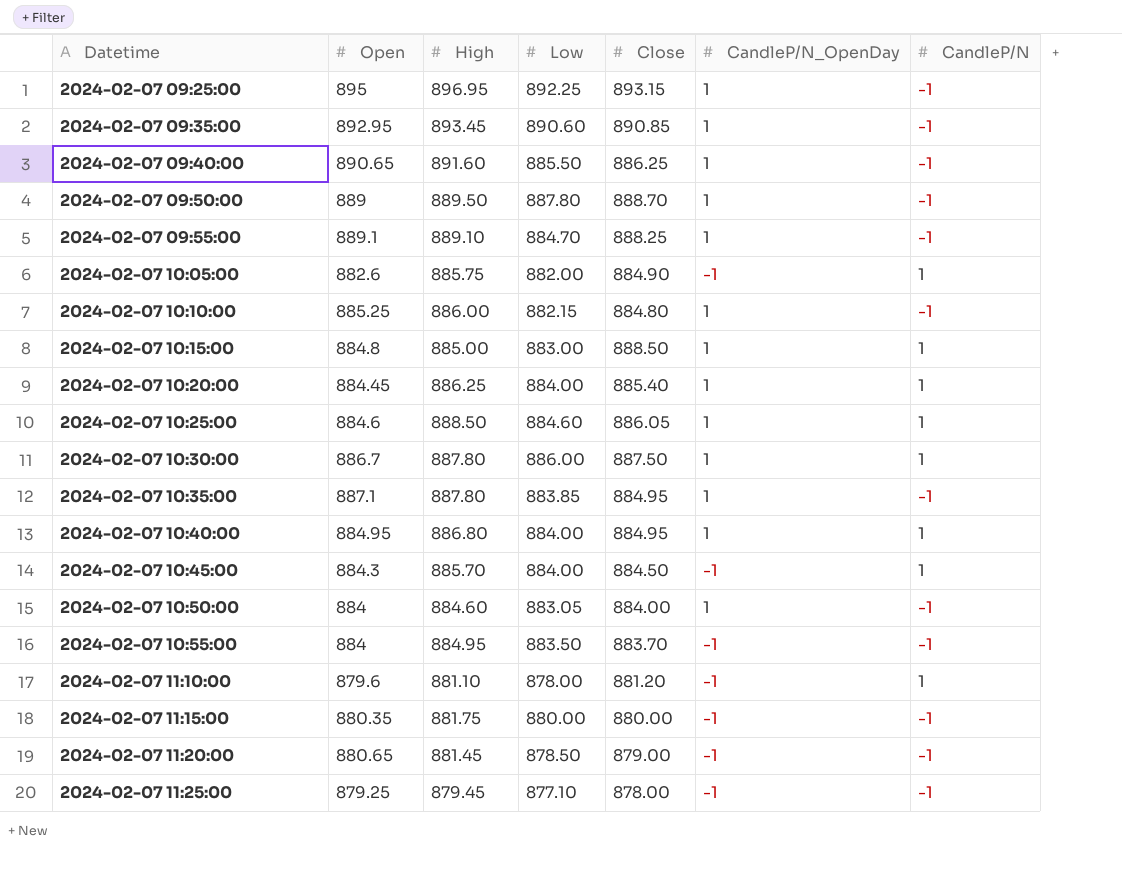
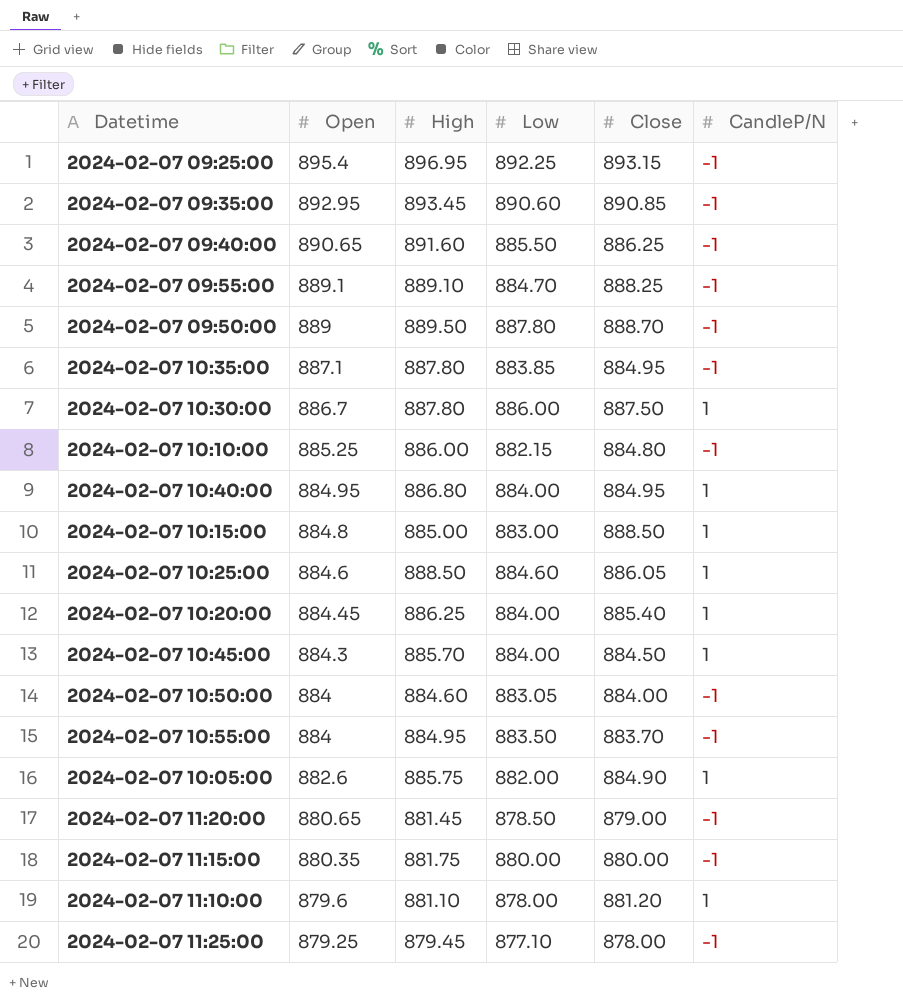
row order: Datetime ascending -> Open descending
column CandleP/N_OpenDay | position: 6 -> none
2024-02-07 09:25:00 | Open: 895 -> 895.4

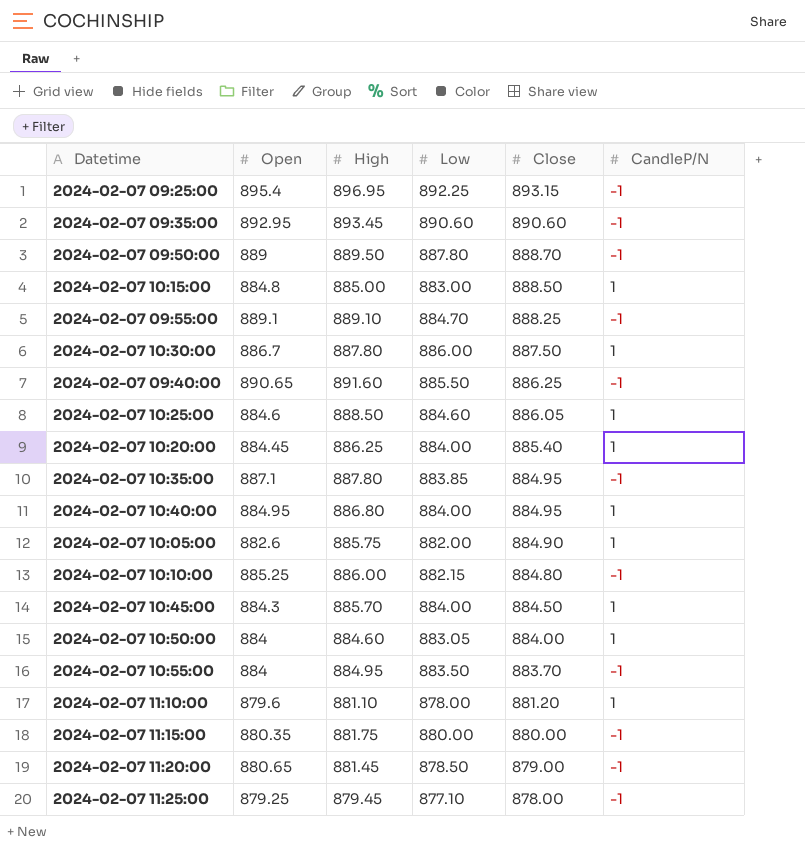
row order: Open descending -> Close descending
2024-02-07 09:35:00 | Close: 890.85 -> 890.60
2024-02-07 10:50:00 | CandleP/N: -1 -> 1

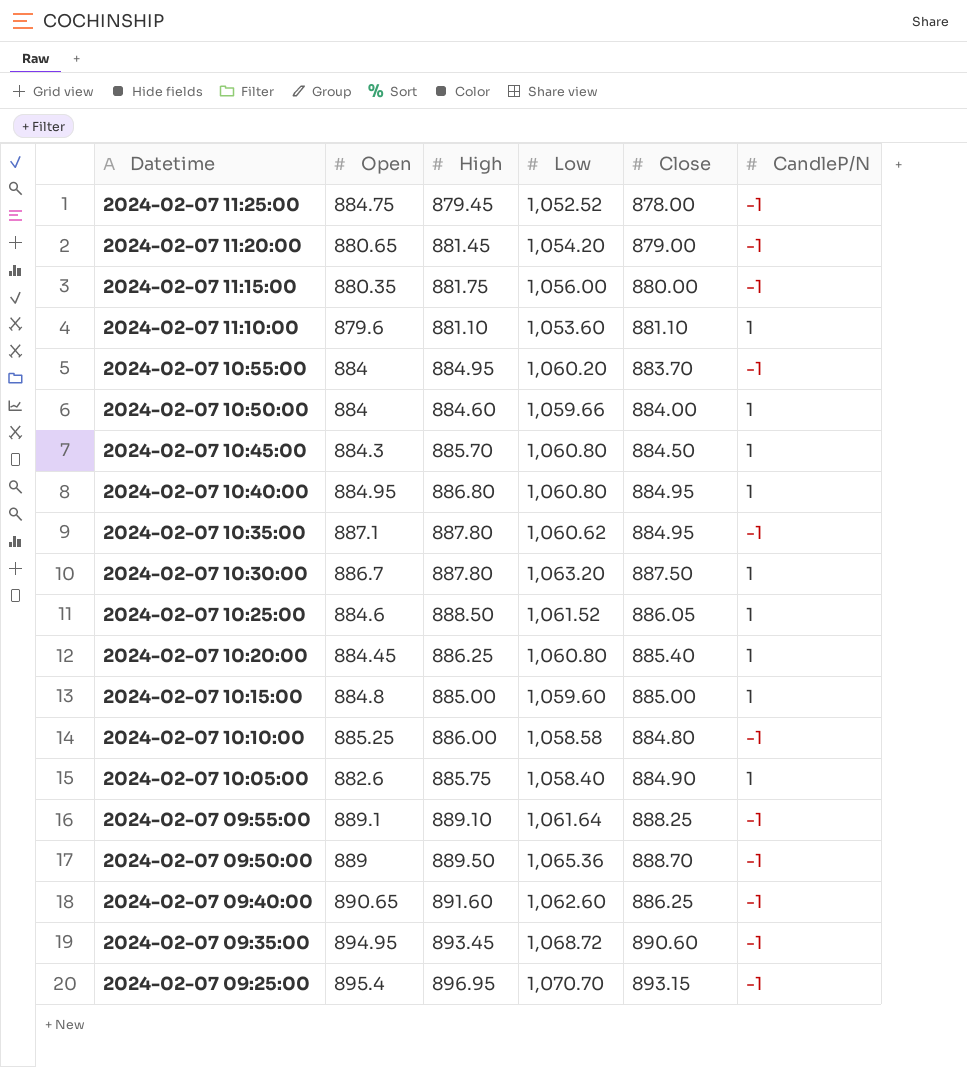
row order: Close descending -> Datetime descending
2024-02-07 11:25:00 | Open: 879.25 -> 884.75
2024-02-07 11:25:00 | Low: 877.10 -> 1,052.52
2024-02-07 11:20:00 | Low: 878.50 -> 1,054.20
2024-02-07 11:15:00 | Low: 880.00 -> 1,056.00
2024-02-07 11:10:00 | Low: 878.00 -> 1,053.60
2024-02-07 11:10:00 | Close: 881.20 -> 881.10
2024-02-07 10:55:00 | Low: 883.50 -> 1,060.20
2024-02-07 10:50:00 | Low: 883.05 -> 1,059.66
2024-02-07 10:45:00 | Low: 884.00 -> 1,060.80
2024-02-07 10:40:00 | Low: 884.00 -> 1,060.80
2024-02-07 10:35:00 | Low: 883.85 -> 1,060.62
2024-02-07 10:30:00 | Low: 886.00 -> 1,063.20
2024-02-07 10:25:00 | Low: 884.60 -> 1,061.52
2024-02-07 10:20:00 | Low: 884.00 -> 1,060.80
2024-02-07 10:15:00 | Low: 883.00 -> 1,059.60
2024-02-07 10:15:00 | Close: 888.50 -> 885.00
2024-02-07 10:10:00 | Low: 882.15 -> 1,058.58
2024-02-07 10:05:00 | Low: 882.00 -> 1,058.40
2024-02-07 09:55:00 | Low: 884.70 -> 1,061.64
2024-02-07 09:50:00 | Low: 887.80 -> 1,065.36
2024-02-07 09:40:00 | Low: 885.50 -> 1,062.60
2024-02-07 09:35:00 | Open: 892.95 -> 894.95
2024-02-07 09:35:00 | Low: 890.60 -> 1,068.72
2024-02-07 09:25:00 | Low: 892.25 -> 1,070.70

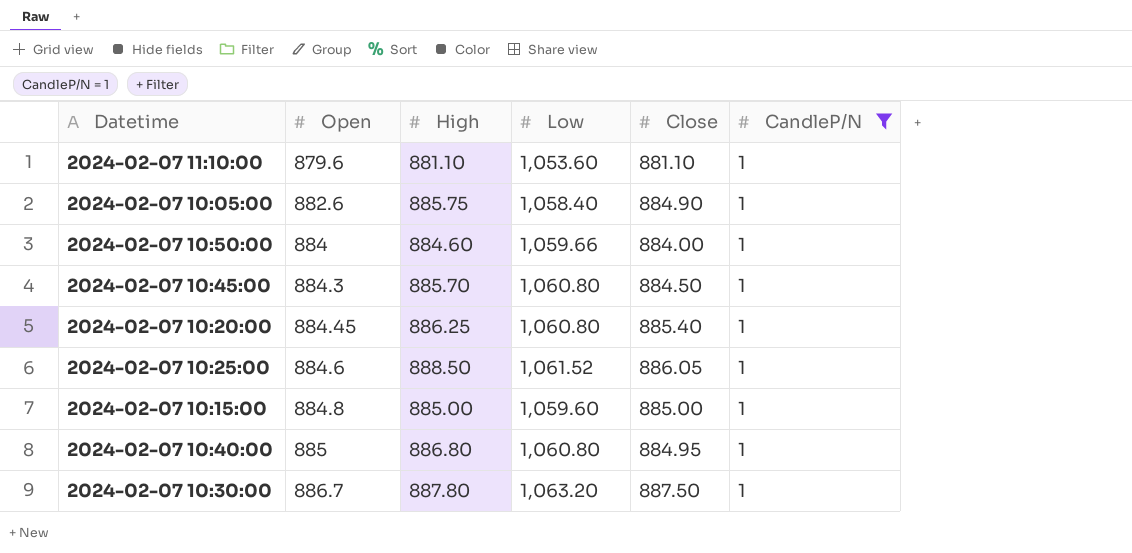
filter: none -> CandleP/N = 1
row order: Datetime descending -> Open ascending
2024-02-07 10:40:00 | Open: 884.95 -> 885

